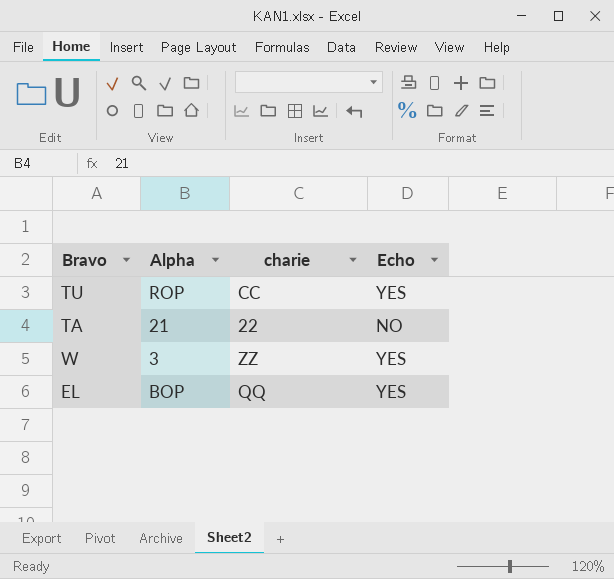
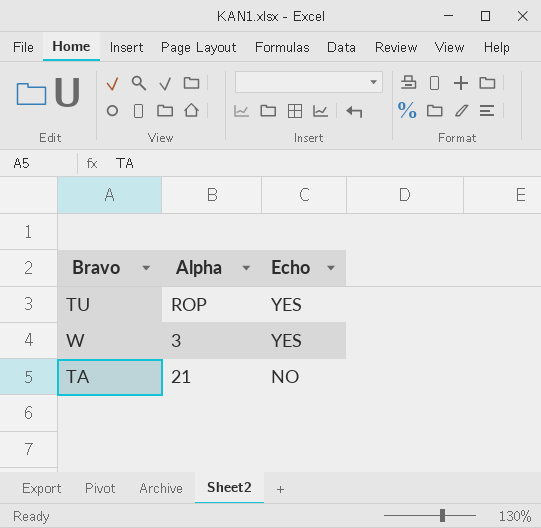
row order: none -> Echo descending
column charie | position: 3 -> none
row EL: BOP | QQ | YES -> none

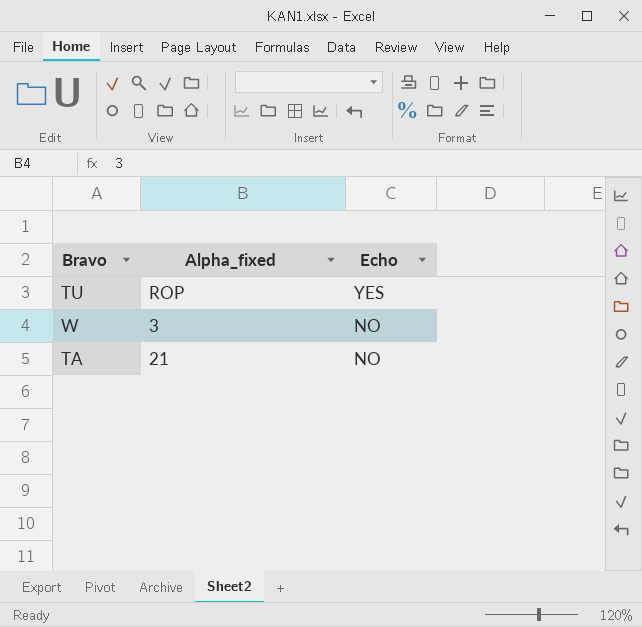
column name: Alpha -> Alpha_fixed
W | Echo: YES -> NO

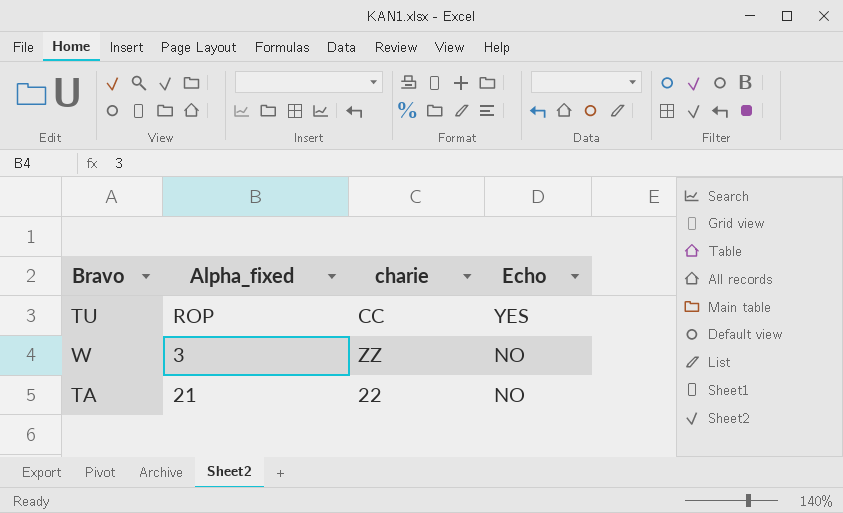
column charie | position: none -> 3

